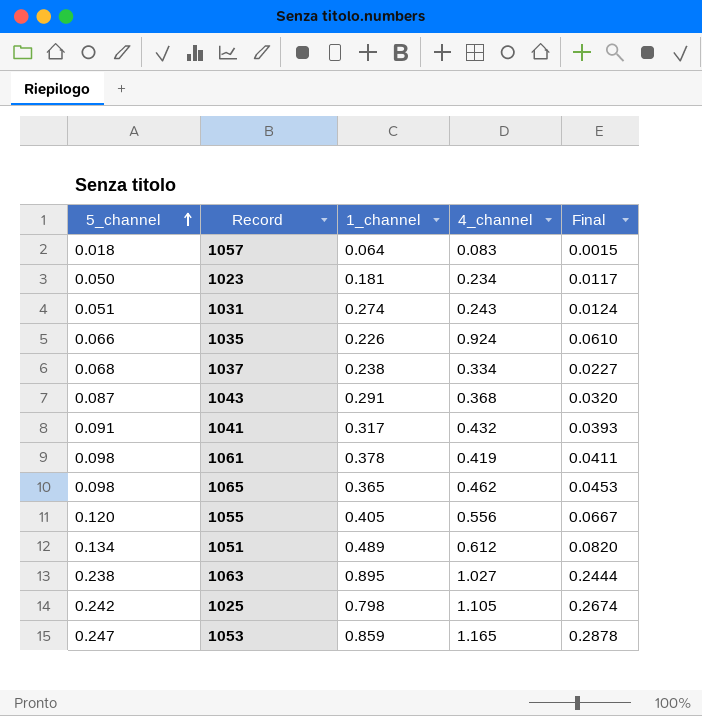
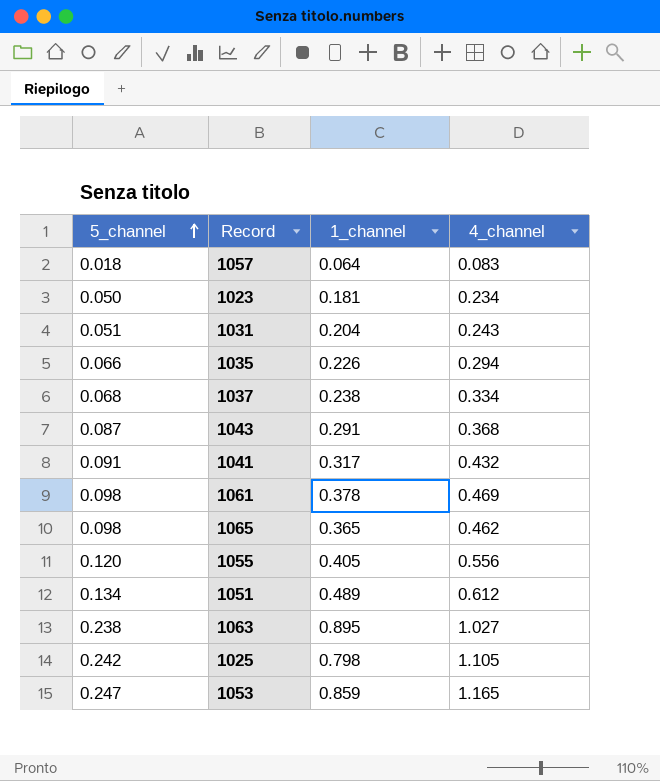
column Final | formula: [5_channel] * [4_channel] -> none
1031 | 1_channel: 0.274 -> 0.204
1035 | 4_channel: 0.924 -> 0.294
1061 | 4_channel: 0.419 -> 0.469

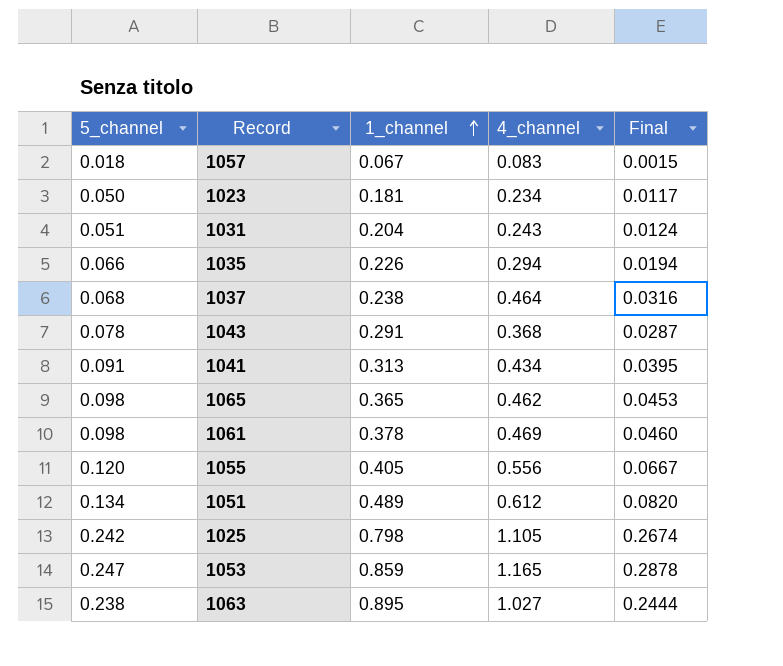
row order: 5_channel ascending -> 1_channel ascending
column Final | formula: none -> [5_channel] * [4_channel]
1057 | 1_channel: 0.064 -> 0.067
1037 | 4_channel: 0.334 -> 0.464
1043 | 5_channel: 0.087 -> 0.078
1041 | 1_channel: 0.317 -> 0.313
1041 | 4_channel: 0.432 -> 0.434

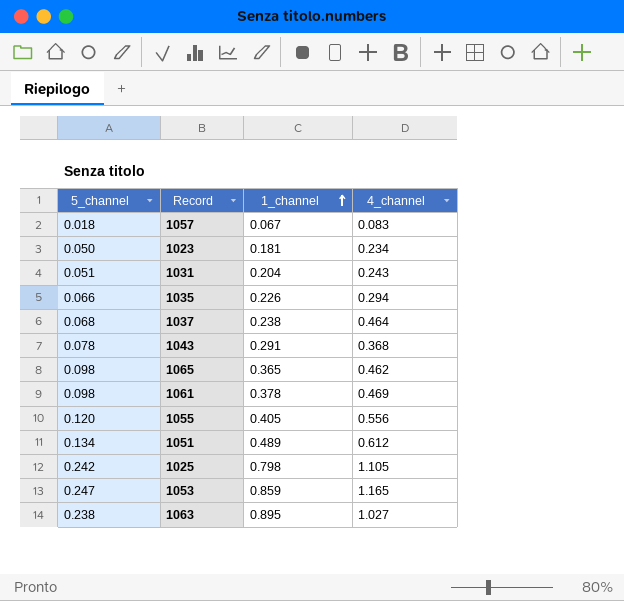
column Final | formula: [5_channel] * [4_channel] -> none
row 1041: 0.091 | 0.313 | 0.434 | 0.0395 -> none

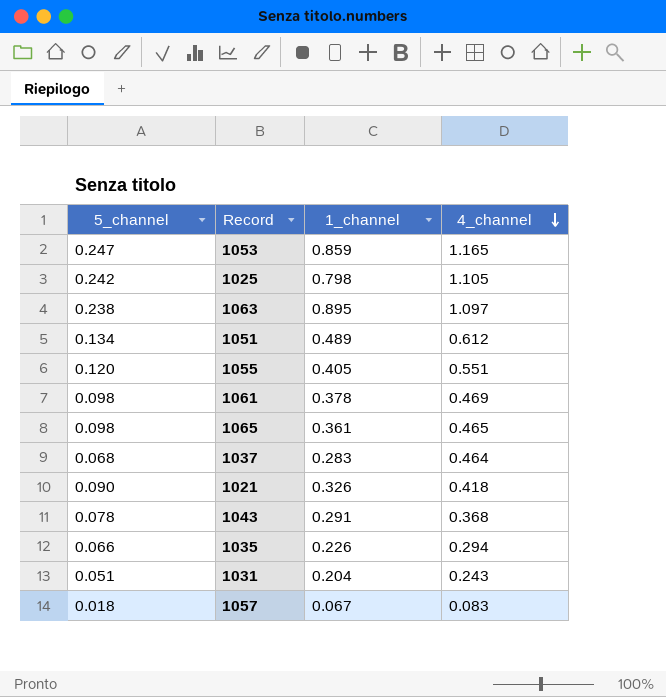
row order: 1_channel ascending -> 4_channel descending
row 1023: 0.050 | 0.181 | 0.234 -> none
1063 | 4_channel: 1.027 -> 1.097
1055 | 4_channel: 0.556 -> 0.551
1065 | 1_channel: 0.365 -> 0.361
1065 | 4_channel: 0.462 -> 0.465
1037 | 1_channel: 0.238 -> 0.283
row 1021: none -> 0.090 | 0.326 | 0.418

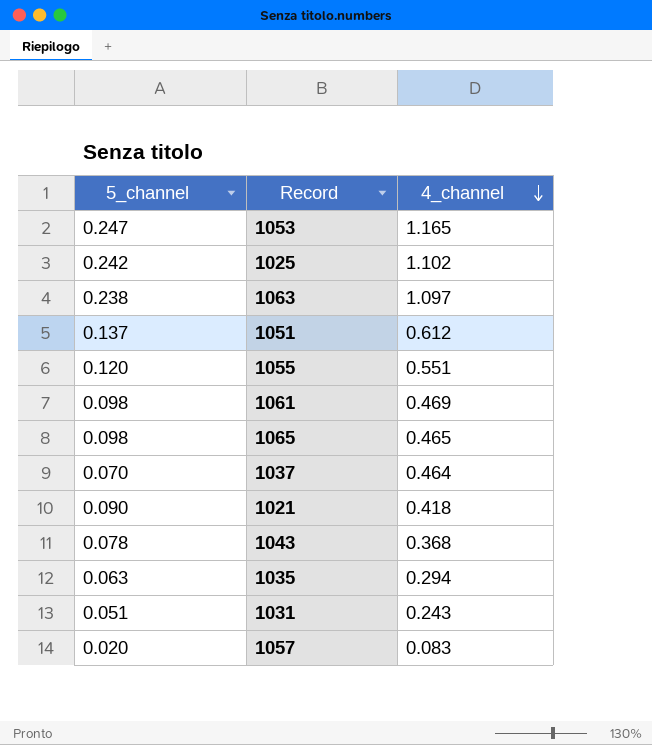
column 1_channel | position: 3 -> none
1025 | 4_channel: 1.105 -> 1.102
1051 | 5_channel: 0.134 -> 0.137
1037 | 5_channel: 0.068 -> 0.070
1035 | 5_channel: 0.066 -> 0.063
1057 | 5_channel: 0.018 -> 0.020

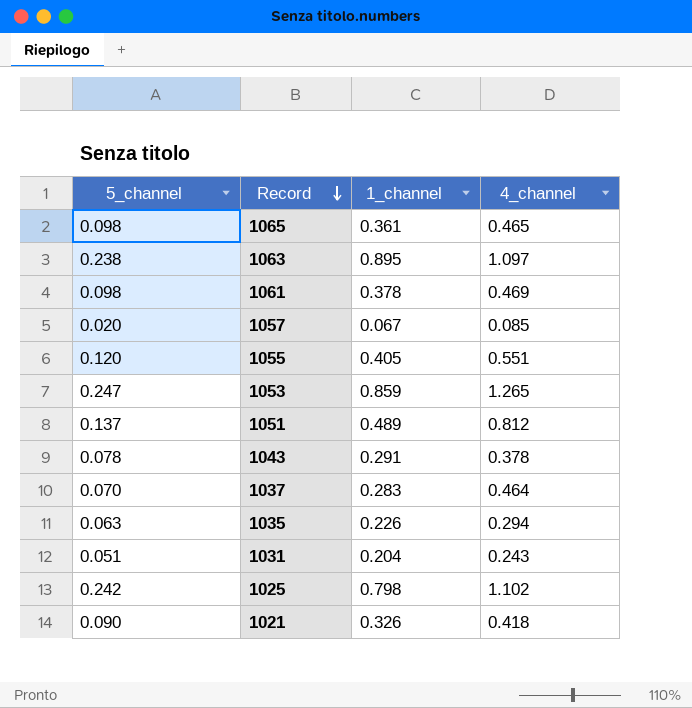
row order: 4_channel descending -> Record descending
column 1_channel | position: none -> 3
1057 | 4_channel: 0.083 -> 0.085
1053 | 4_channel: 1.165 -> 1.265
1051 | 4_channel: 0.612 -> 0.812
1043 | 4_channel: 0.368 -> 0.378

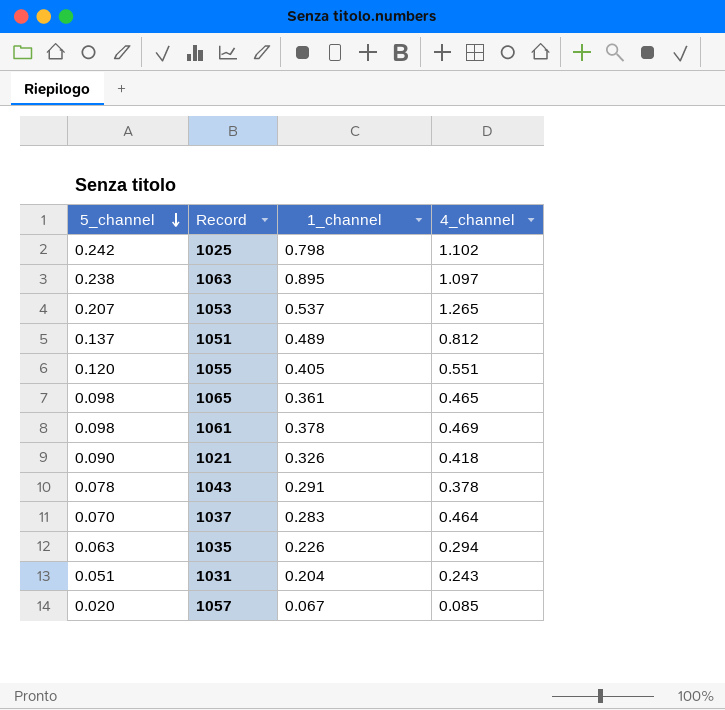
row order: Record descending -> 5_channel descending
1053 | 5_channel: 0.247 -> 0.207
1053 | 1_channel: 0.859 -> 0.537

